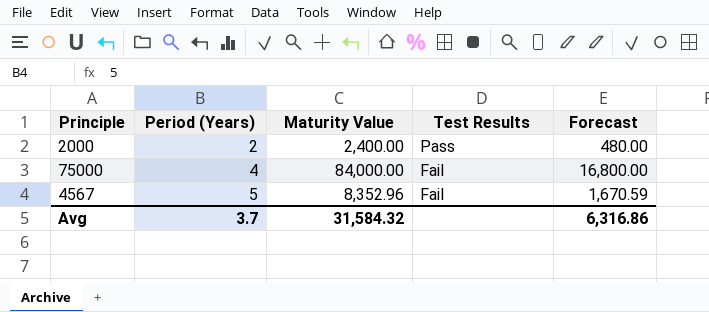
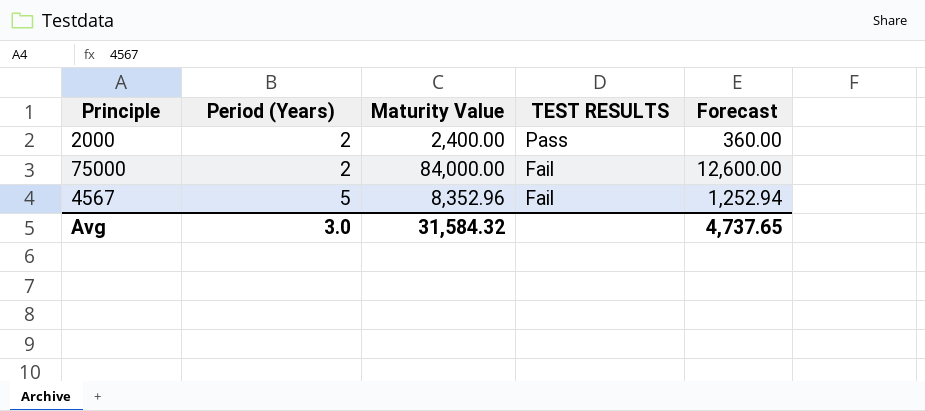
column name: Test Results -> TEST RESULTS
column Forecast | formula: [Maturity Value] * 0.2 -> [Maturity Value] * 0.15
75000 | Period (Years): 4 -> 2
Avg | Period (Years): 3.7 -> 3.0
Avg | Forecast: 6,316.86 -> 4,737.65

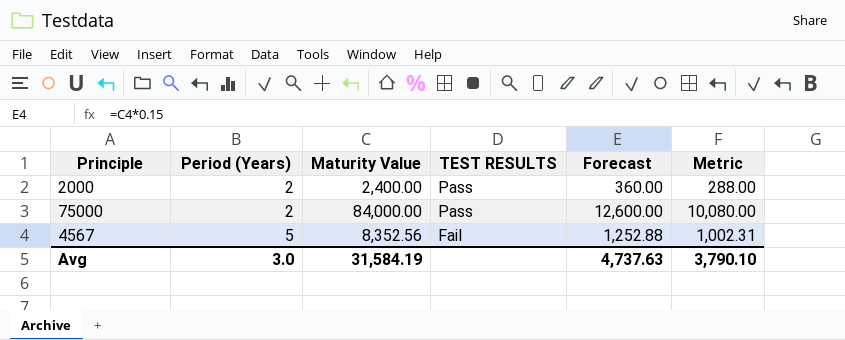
column Metric | formula: none -> [Maturity Value] * 0.12
75000 | TEST RESULTS: Fail -> Pass
4567 | Maturity Value: 8,352.96 -> 8,352.56
4567 | Forecast: 1,252.94 -> 1,252.88
Avg | Maturity Value: 31,584.32 -> 31,584.19
Avg | Forecast: 4,737.65 -> 4,737.63

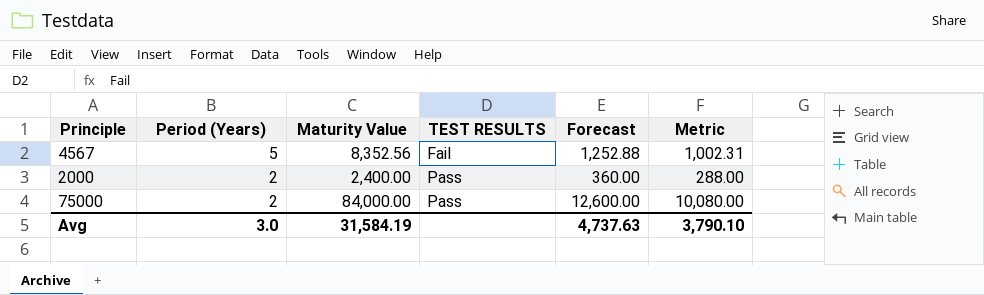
row order: Period (Years) ascending -> Period (Years) descending

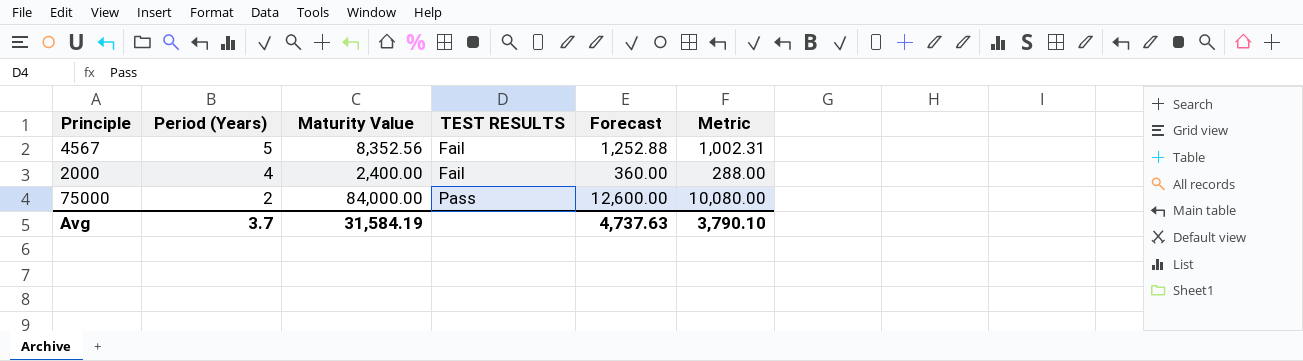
2000 | Period (Years): 2 -> 4
2000 | TEST RESULTS: Pass -> Fail
Avg | Period (Years): 3.0 -> 3.7

